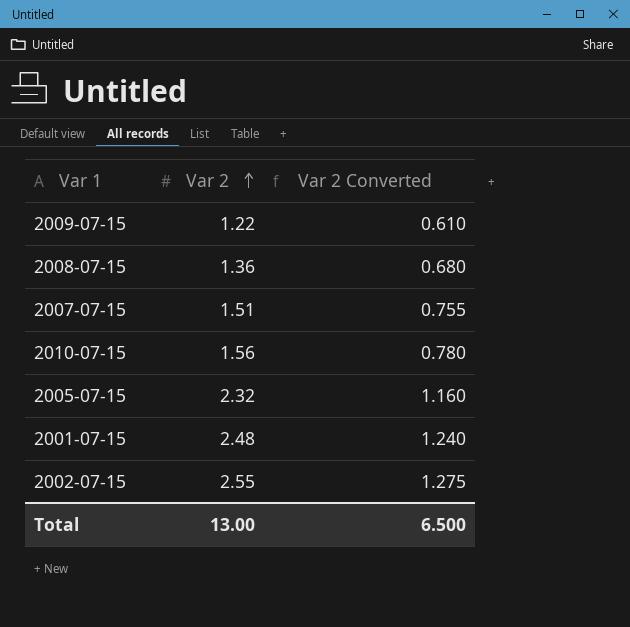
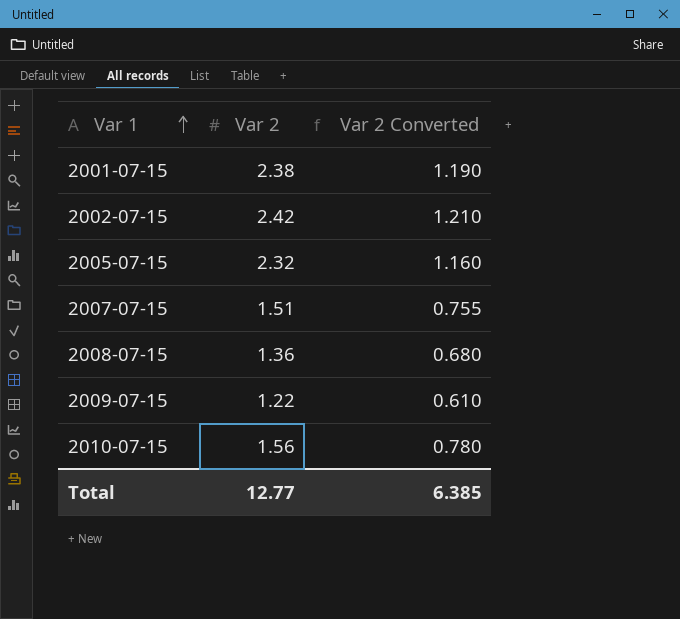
row order: Var 2 ascending -> Var 1 ascending
2001-07-15 | Var 2: 2.48 -> 2.38
2001-07-15 | Var 2 Converted: 1.240 -> 1.190
2002-07-15 | Var 2: 2.55 -> 2.42
2002-07-15 | Var 2 Converted: 1.275 -> 1.210
Total | Var 2: 13.00 -> 12.77
Total | Var 2 Converted: 6.500 -> 6.385

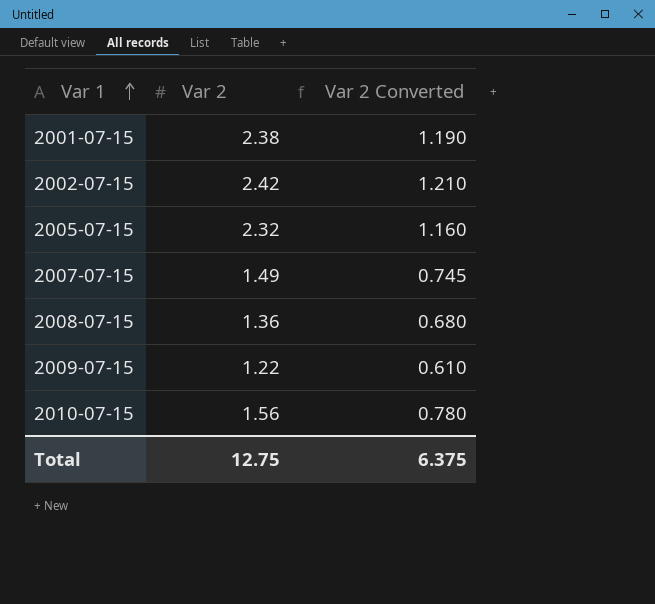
2007-07-15 | Var 2: 1.51 -> 1.49
2007-07-15 | Var 2 Converted: 0.755 -> 0.745
Total | Var 2: 12.77 -> 12.75
Total | Var 2 Converted: 6.385 -> 6.375

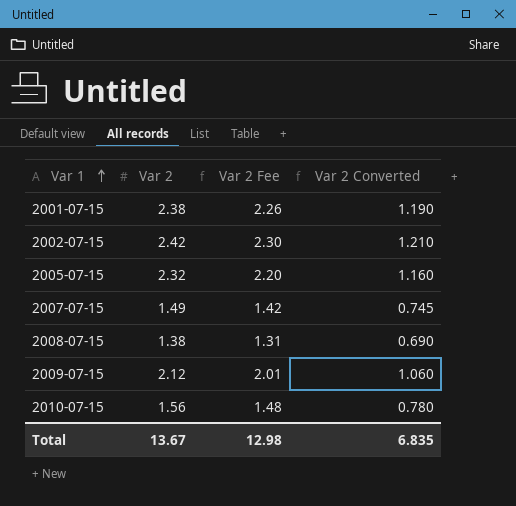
column Var 2 Fee | formula: none -> [Var 2] * 0.95
2008-07-15 | Var 2: 1.36 -> 1.38
2008-07-15 | Var 2 Converted: 0.680 -> 0.690
2009-07-15 | Var 2: 1.22 -> 2.12
2009-07-15 | Var 2 Converted: 0.610 -> 1.060
Total | Var 2: 12.75 -> 13.67
Total | Var 2 Converted: 6.375 -> 6.835

